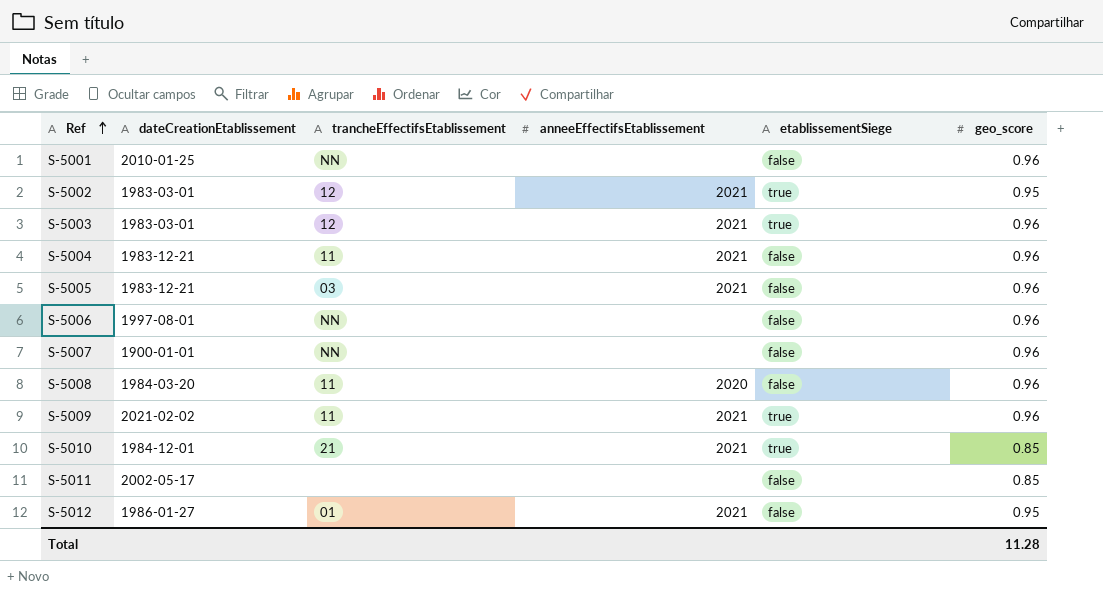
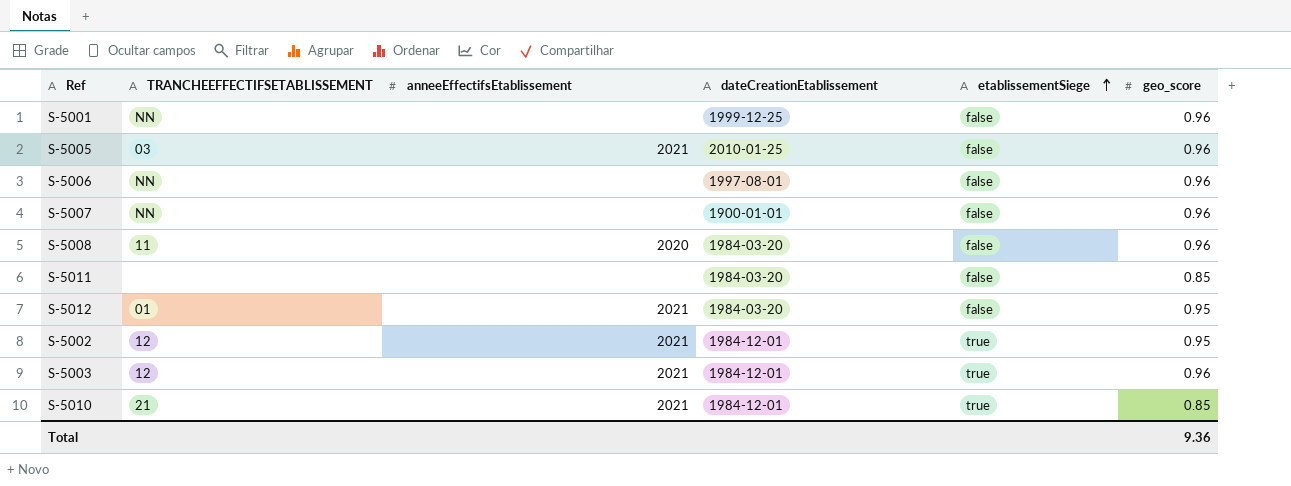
row order: Ref ascending -> etablissementSiege ascending
column name: trancheEffectifsEtablissement -> TRANCHEEFFECTIFSETABLISSEMENT
column dateCreationEtablissement | position: 2 -> 4
row S-5004: 1983-12-21 | 11 | 2021 | false | 0.96 -> none
row S-5009: 2021-02-02 | 11 | 2021 | true | 0.96 -> none
S-5001 | dateCreationEtablissement: 2010-01-25 -> 1999-12-25
S-5005 | dateCreationEtablissement: 1983-12-21 -> 2010-01-25
S-5011 | dateCreationEtablissement: 2002-05-17 -> 1984-03-20
S-5012 | dateCreationEtablissement: 1986-01-27 -> 1984-03-20
S-5002 | dateCreationEtablissement: 1983-03-01 -> 1984-12-01
S-5003 | dateCreationEtablissement: 1983-03-01 -> 1984-12-01
Total | geo_score: 11.28 -> 9.36

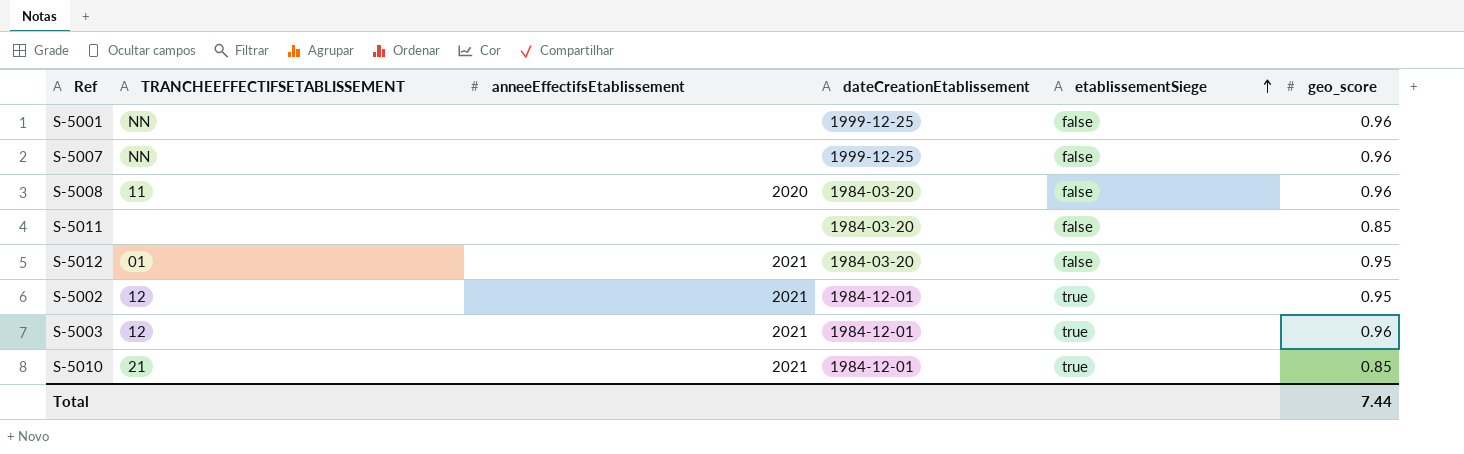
row S-5005: 03 | 2021 | 2010-01-25 | false | 0.96 -> none
row S-5006: NN | none | 1997-08-01 | false | 0.96 -> none
S-5007 | dateCreationEtablissement: 1900-01-01 -> 1999-12-25
Total | geo_score: 9.36 -> 7.44

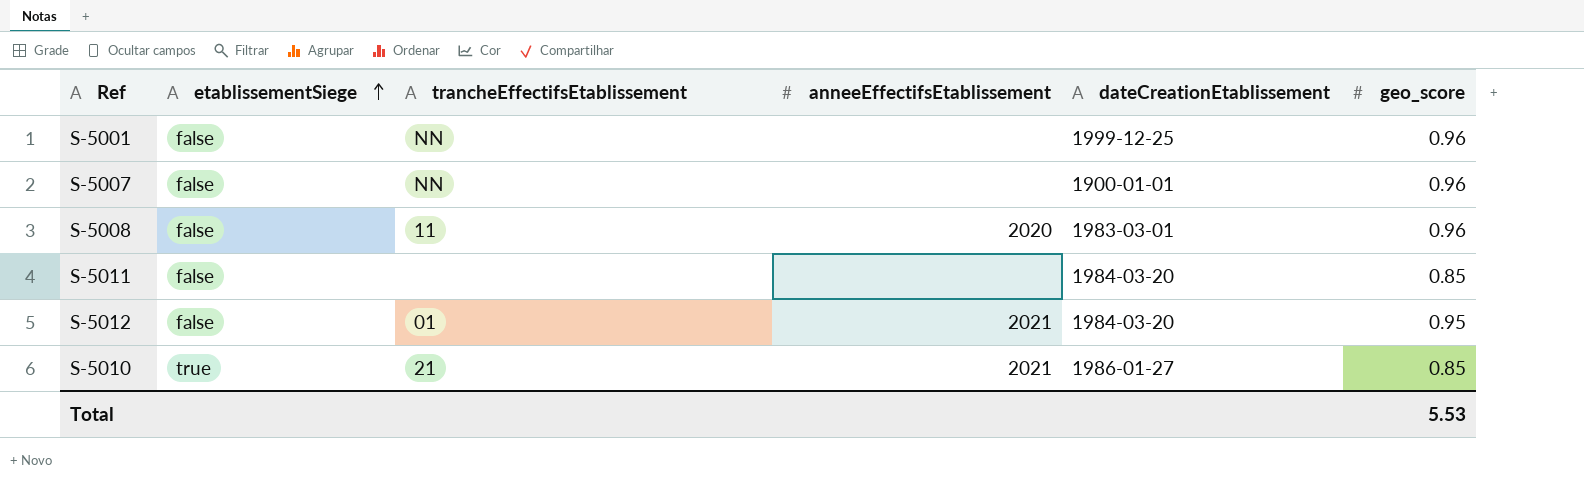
column etablissementSiege | position: 5 -> 2
column name: TRANCHEEFFECTIFSETABLISSEMENT -> trancheEffectifsEtablissement
row S-5002: 12 | 2021 | 1984-12-01 | true | 0.95 -> none
row S-5003: 12 | 2021 | 1984-12-01 | true | 0.96 -> none
S-5007 | dateCreationEtablissement: 1999-12-25 -> 1900-01-01
S-5008 | dateCreationEtablissement: 1984-03-20 -> 1983-03-01
S-5010 | dateCreationEtablissement: 1984-12-01 -> 1986-01-27
Total | geo_score: 7.44 -> 5.53

